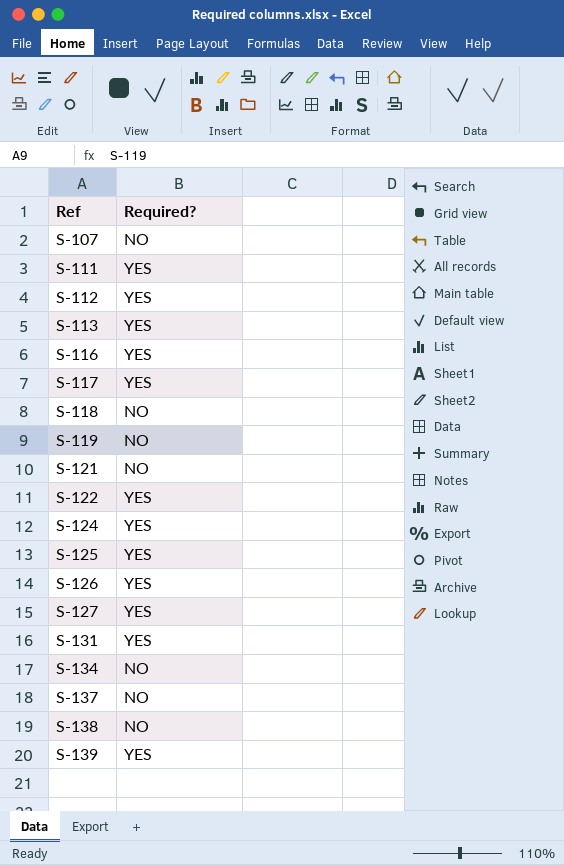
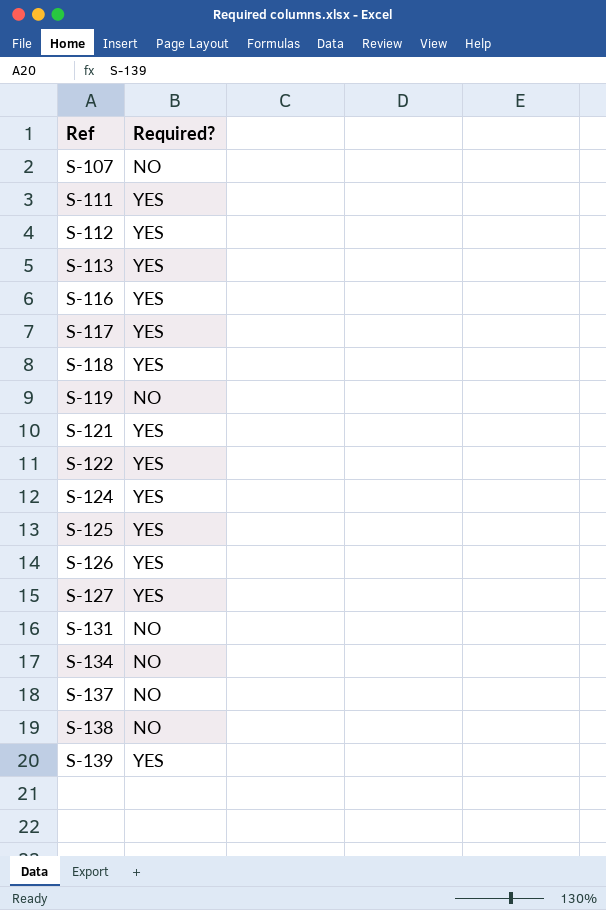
S-118 | Required?: NO -> YES
S-121 | Required?: NO -> YES
S-131 | Required?: YES -> NO

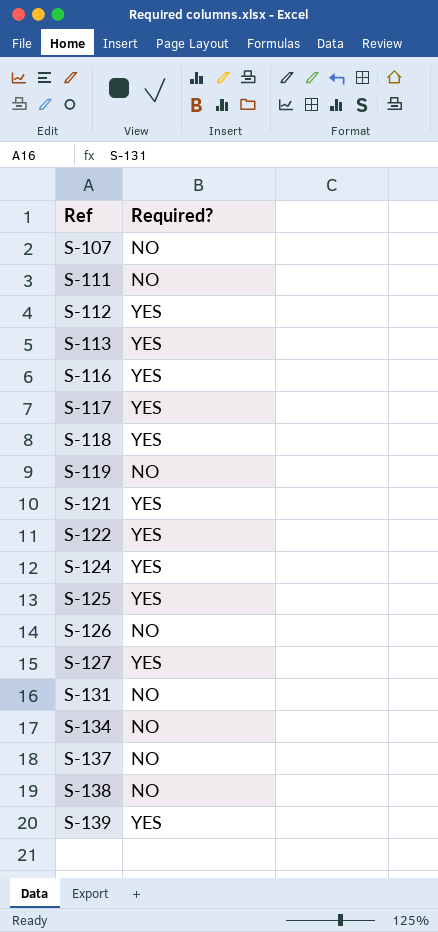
S-111 | Required?: YES -> NO
S-126 | Required?: YES -> NO

